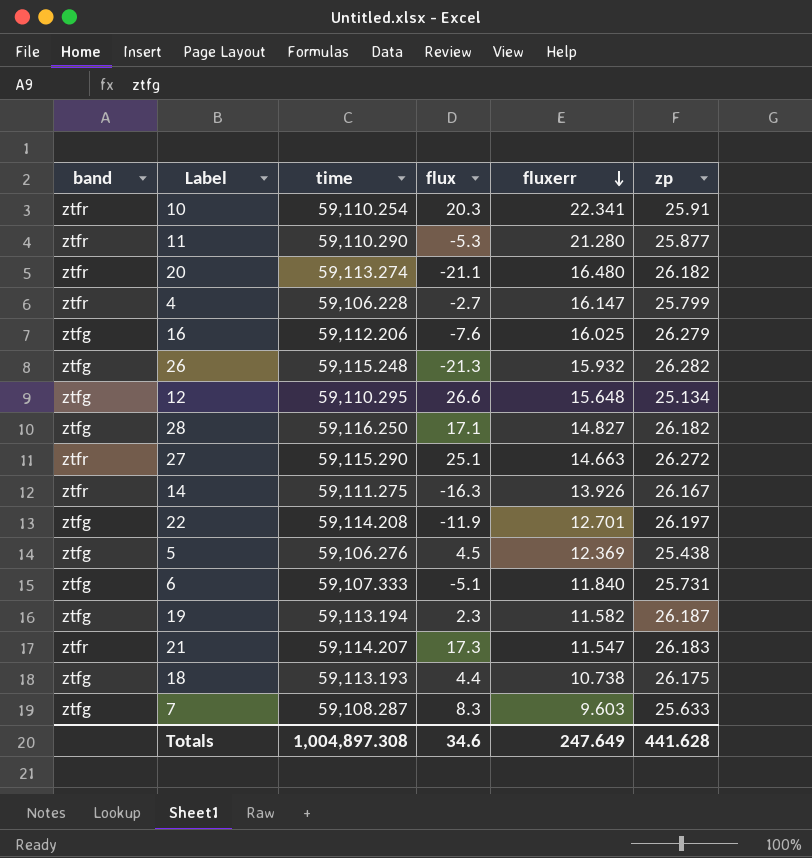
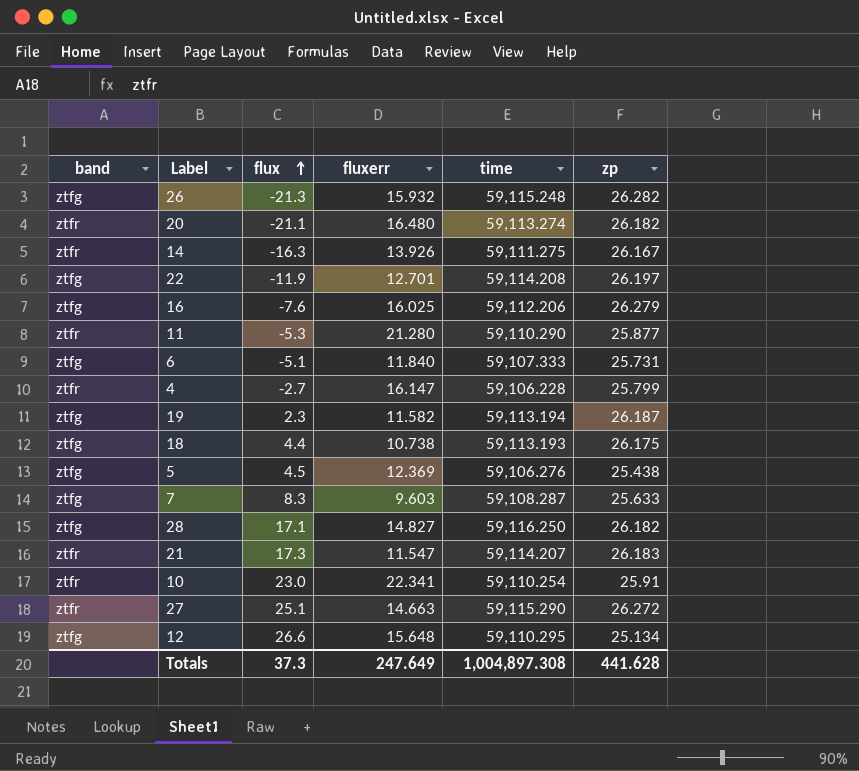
row order: fluxerr descending -> flux ascending
column time | position: 3 -> 5
10 | flux: 20.3 -> 23.0
Totals | flux: 34.6 -> 37.3

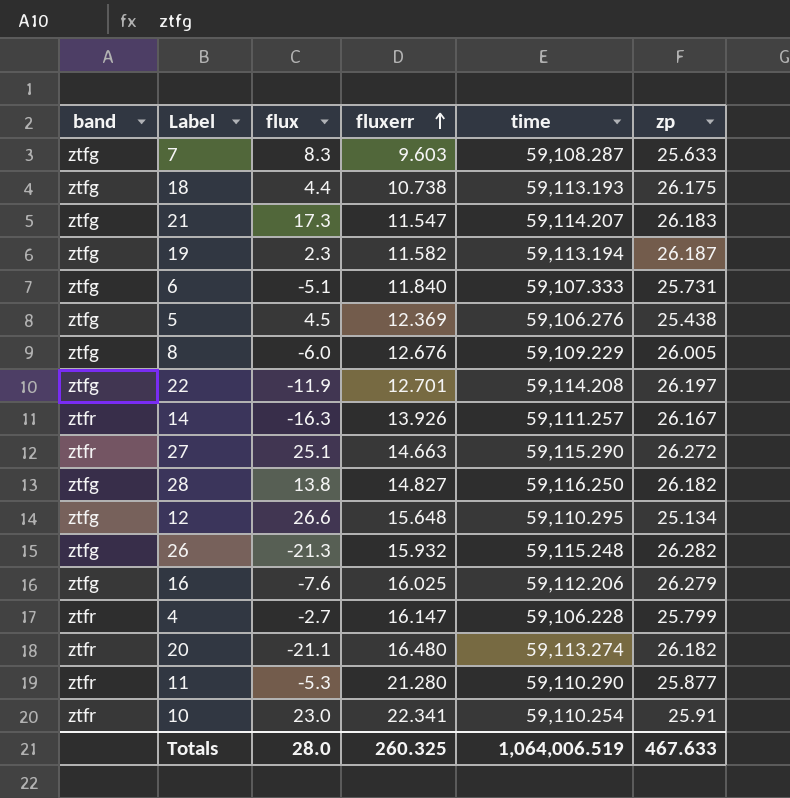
row order: flux ascending -> fluxerr ascending
21 | band: ztfr -> ztfg
row 8: none -> ztfg | -6.0 | 12.676 | 59,109.229 | 26.005
14 | time: 59,111.275 -> 59,111.257
28 | flux: 17.1 -> 13.8
Totals | flux: 37.3 -> 28.0
Totals | fluxerr: 247.649 -> 260.325
Totals | time: 1,004,897.308 -> 1,064,006.519
Totals | zp: 441.628 -> 467.633

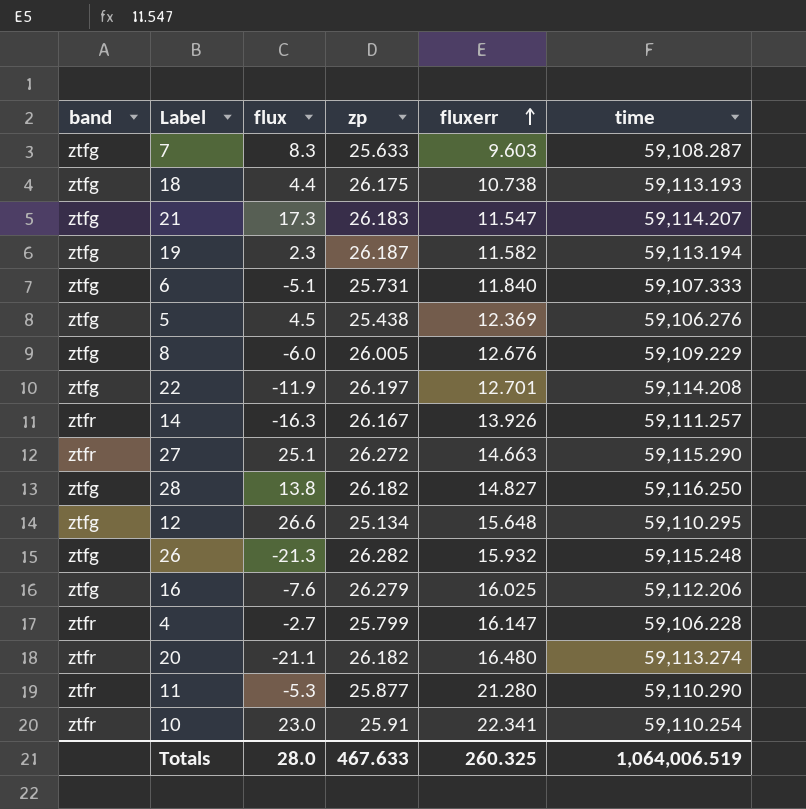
column zp | position: 6 -> 4

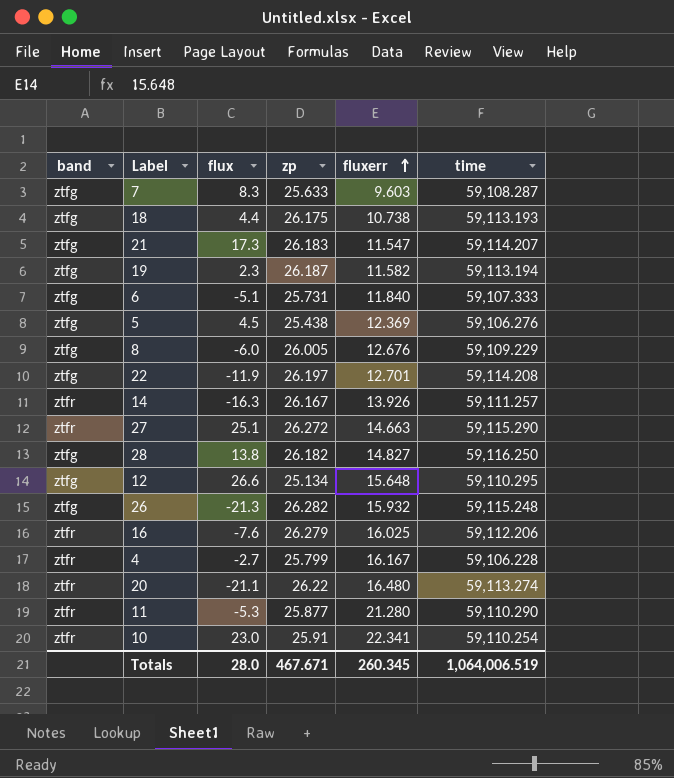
16 | band: ztfg -> ztfr
4 | fluxerr: 16.147 -> 16.167
20 | zp: 26.182 -> 26.22
Totals | zp: 467.633 -> 467.671
Totals | fluxerr: 260.325 -> 260.345

